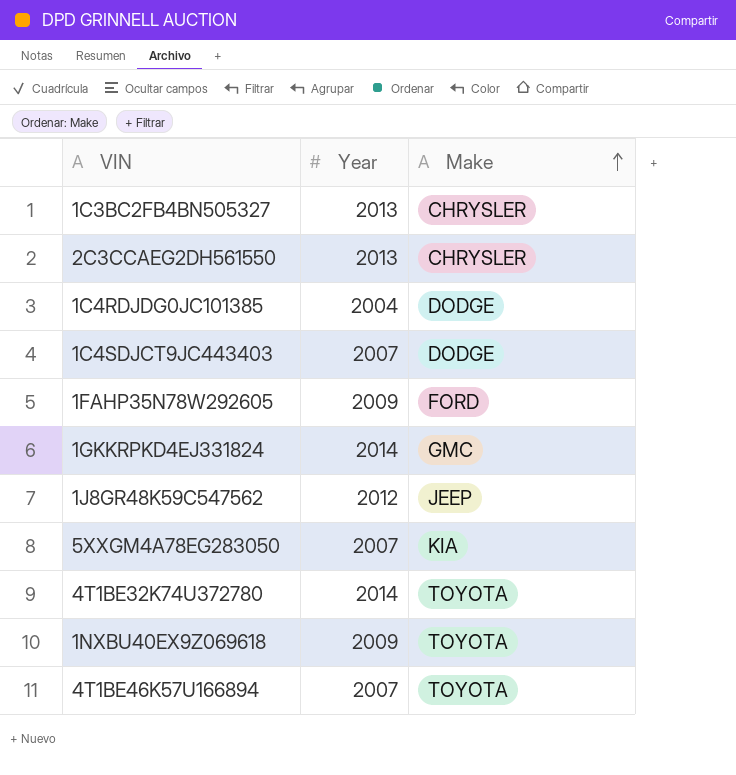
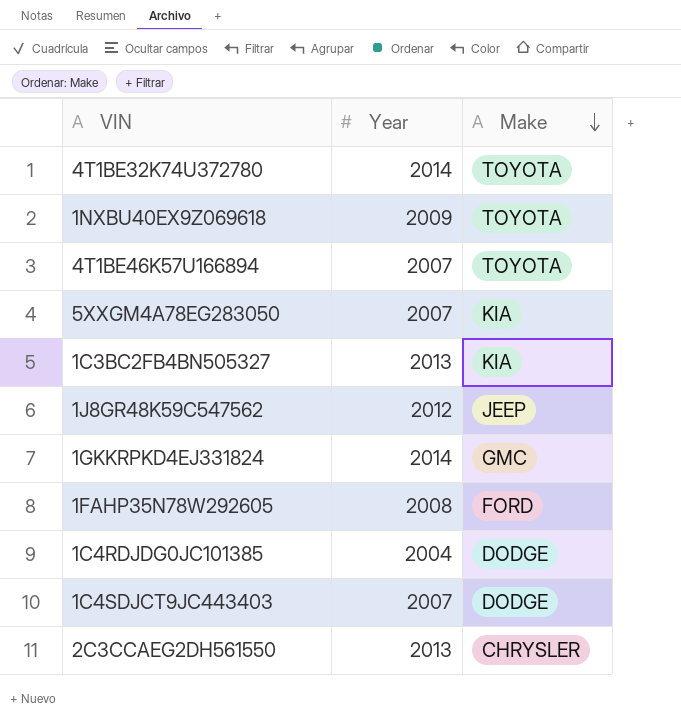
row order: Make ascending -> Make descending
1C3BC2FB4BN505327 | Make: CHRYSLER -> KIA
1FAHP35N78W292605 | Year: 2009 -> 2008

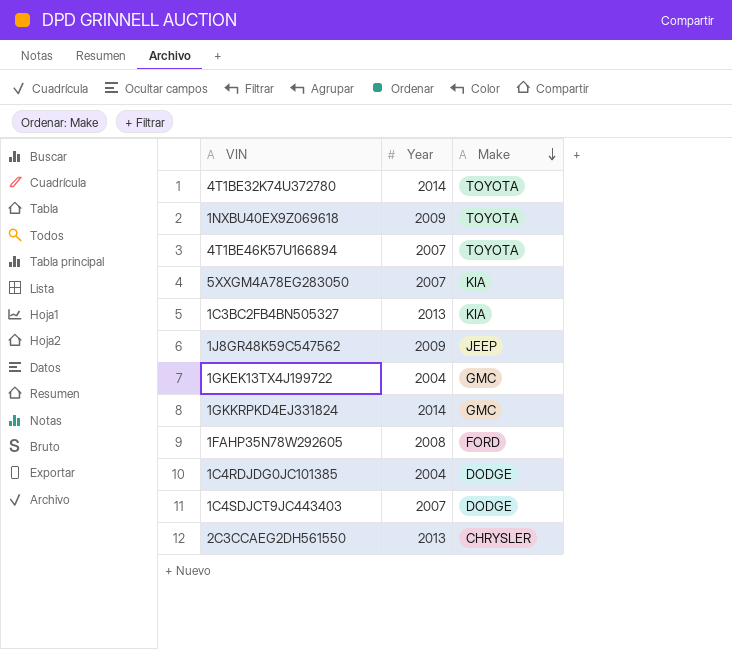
1J8GR48K59C547562 | Year: 2012 -> 2009
row 1GKEK13TX4J199722: none -> 2004 | GMC

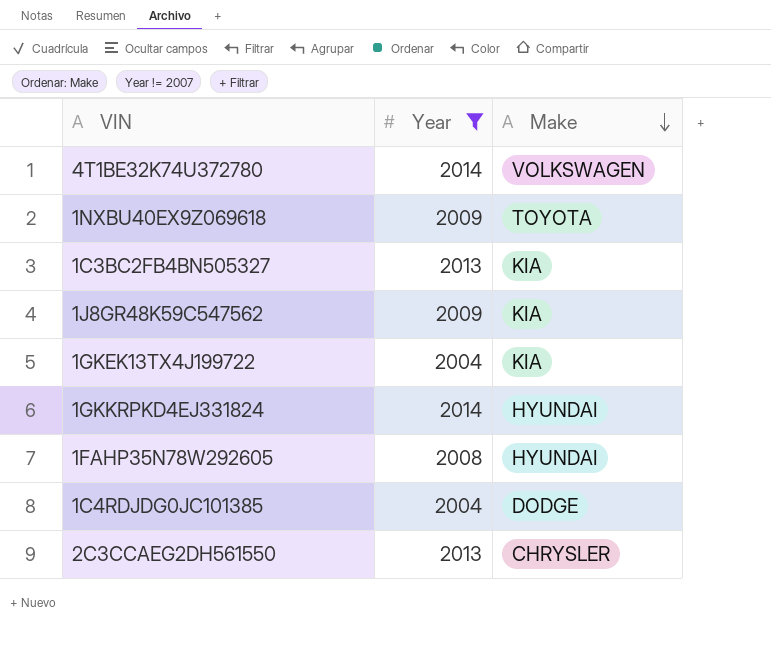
filter: none -> Year != 2007
4T1BE32K74U372780 | Make: TOYOTA -> VOLKSWAGEN
1J8GR48K59C547562 | Make: JEEP -> KIA
1GKEK13TX4J199722 | Make: GMC -> KIA
1GKKRPKD4EJ331824 | Make: GMC -> HYUNDAI
1FAHP35N78W292605 | Make: FORD -> HYUNDAI

